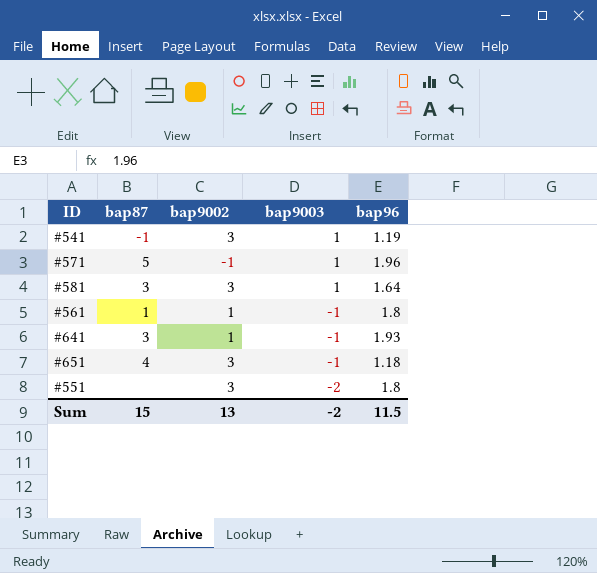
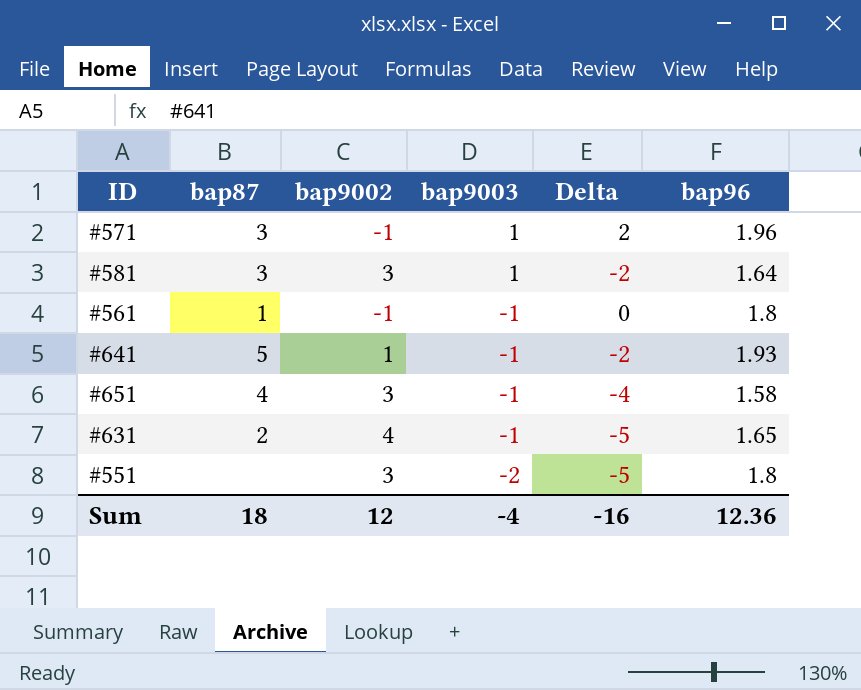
column Delta | formula: none -> [bap9003] - [bap9002]
row #541: -1 | 3 | 1 | 1.19 -> none
#571 | bap87: 5 -> 3
#561 | bap9002: 1 -> -1
#641 | bap87: 3 -> 5
#651 | bap96: 1.18 -> 1.58
row #631: none -> 2 | 4 | -1 | -5 | 1.65
Sum | bap87: 15 -> 18
Sum | bap9002: 13 -> 12
Sum | bap9003: -2 -> -4
Sum | bap96: 11.5 -> 12.36

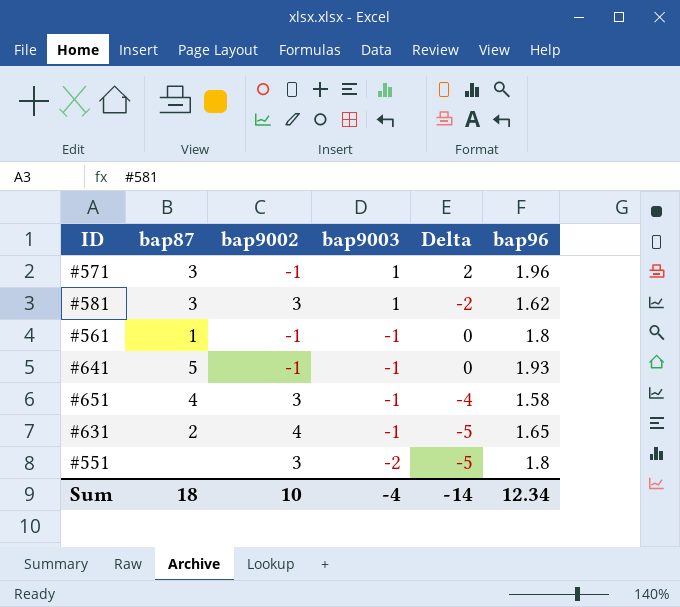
#581 | bap96: 1.64 -> 1.62
#641 | bap9002: 1 -> -1
#641 | Delta: -2 -> 0
Sum | bap9002: 12 -> 10
Sum | Delta: -16 -> -14
Sum | bap96: 12.36 -> 12.34

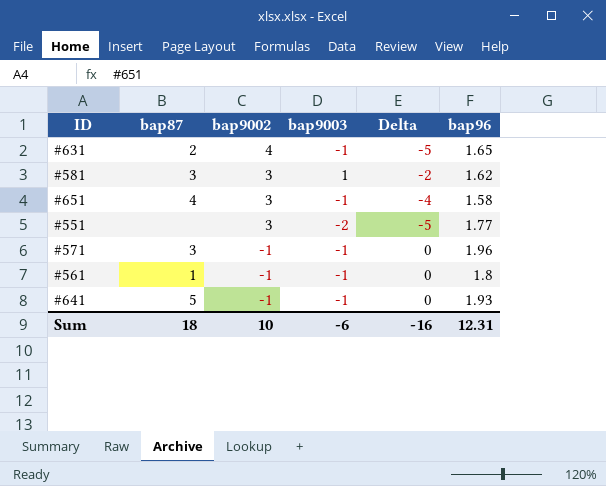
row order: bap9003 descending -> bap9002 descending
#551 | bap96: 1.8 -> 1.77
#571 | bap9003: 1 -> -1
#571 | Delta: 2 -> 0
Sum | bap9003: -4 -> -6
Sum | Delta: -14 -> -16
Sum | bap96: 12.34 -> 12.31

